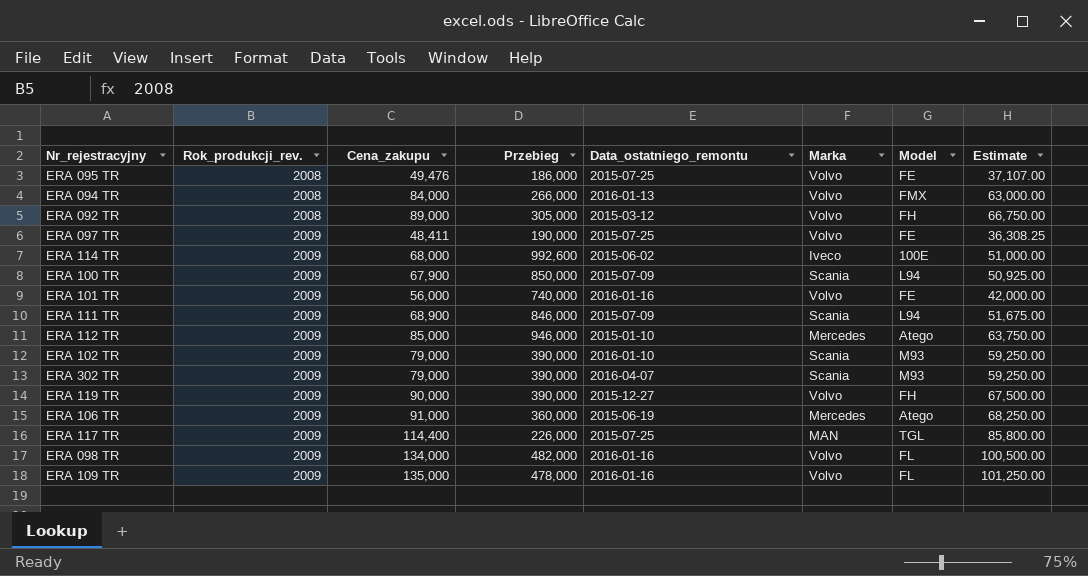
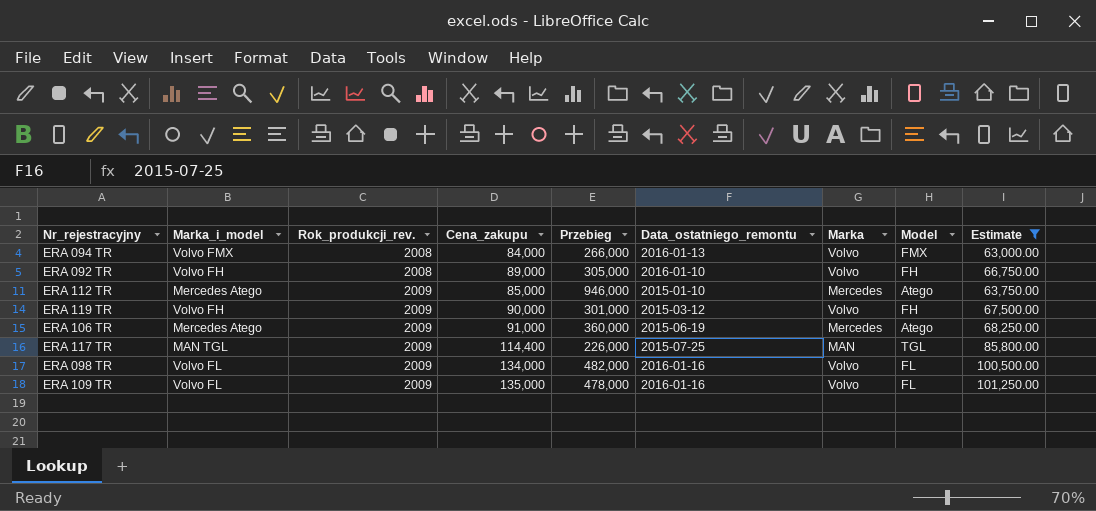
filter: none -> Estimate >= 63,000.00
column Marka_i_model | position: none -> 2
ERA 092 TR | Data_ostatniego_remontu: 2015-03-12 -> 2016-01-10
ERA 119 TR | Przebieg: 390,000 -> 301,000
ERA 119 TR | Data_ostatniego_remontu: 2015-12-27 -> 2015-03-12

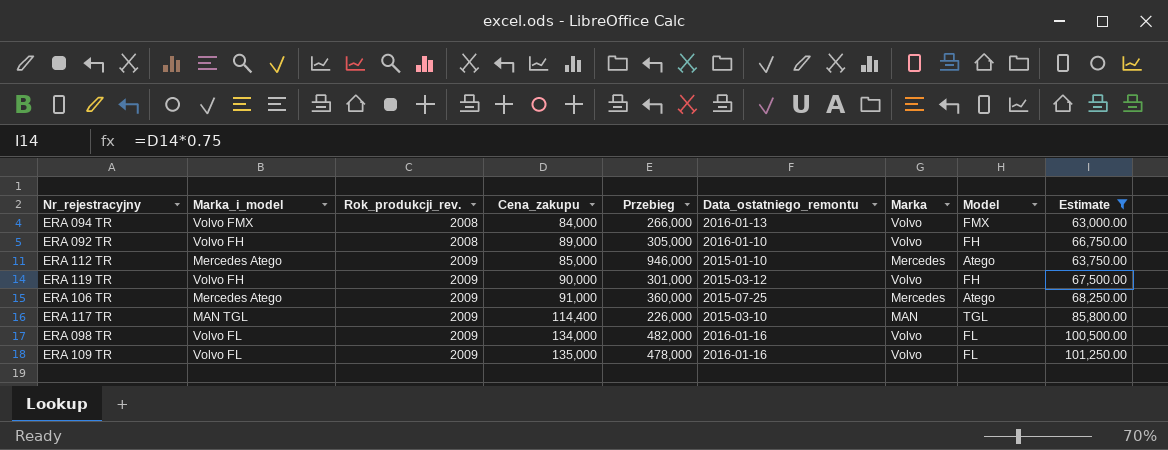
ERA 106 TR | Data_ostatniego_remontu: 2015-06-19 -> 2015-07-25
ERA 117 TR | Data_ostatniego_remontu: 2015-07-25 -> 2015-03-10

